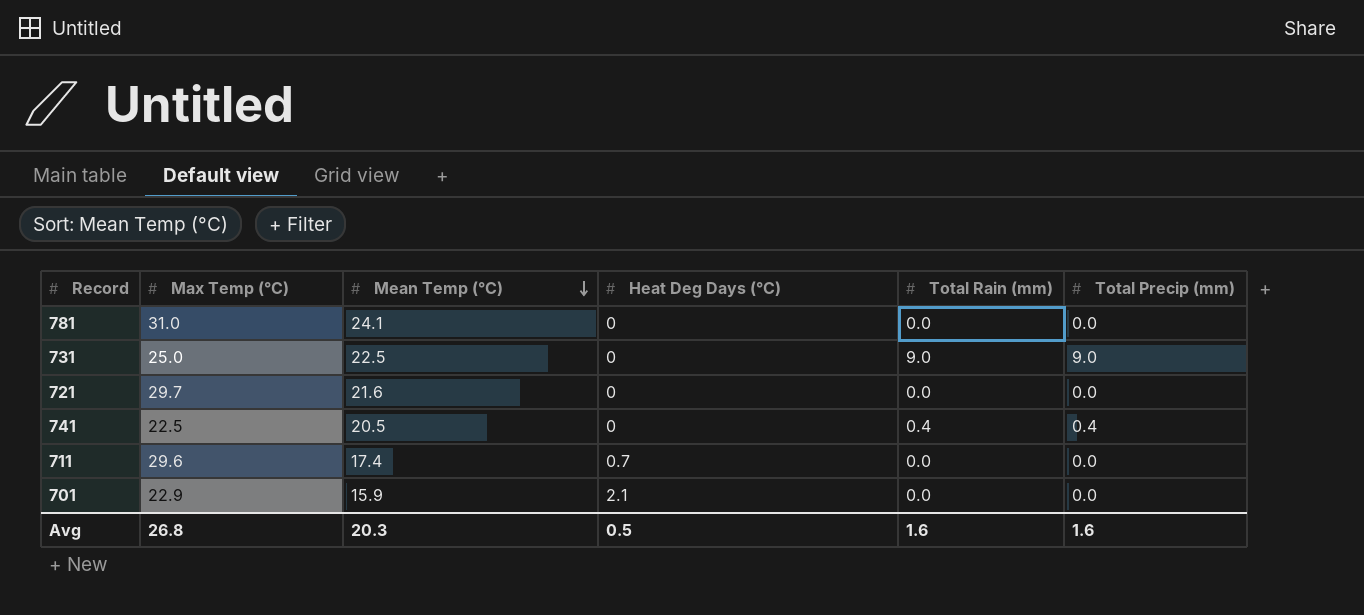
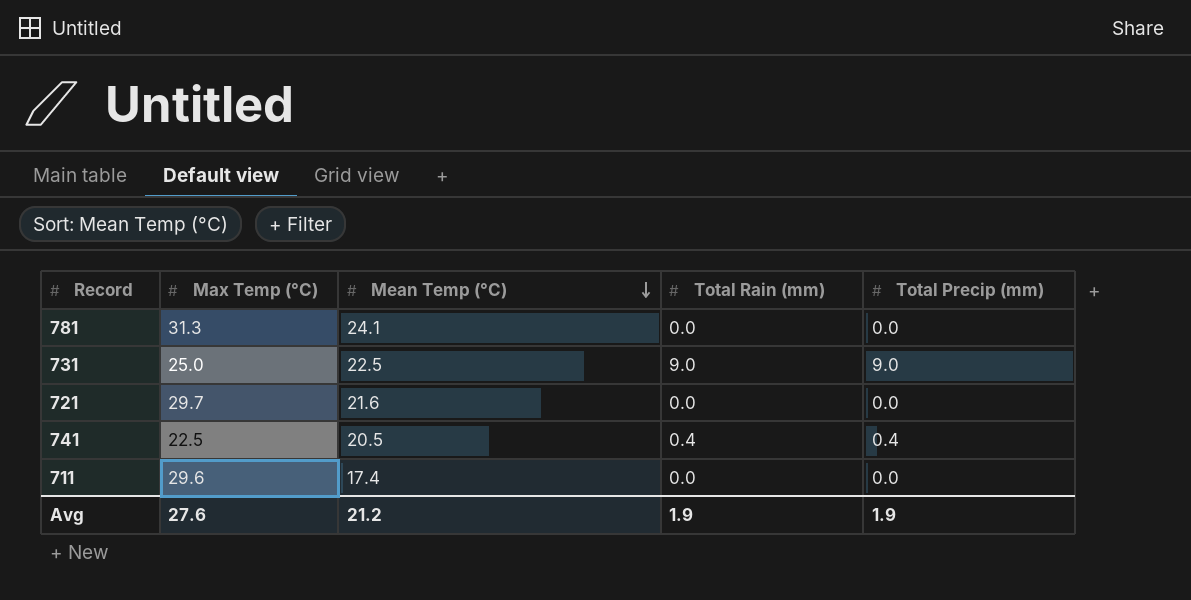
column Heat Deg Days (°C) | position: 4 -> none
row 701: 22.9 | 15.9 | 2.1 | 0.0 | 0.0 -> none
781 | Max Temp (°C): 31.0 -> 31.3
Avg | Max Temp (°C): 26.8 -> 27.6
Avg | Mean Temp (°C): 20.3 -> 21.2
Avg | Total Rain (mm): 1.6 -> 1.9
Avg | Total Precip (mm): 1.6 -> 1.9

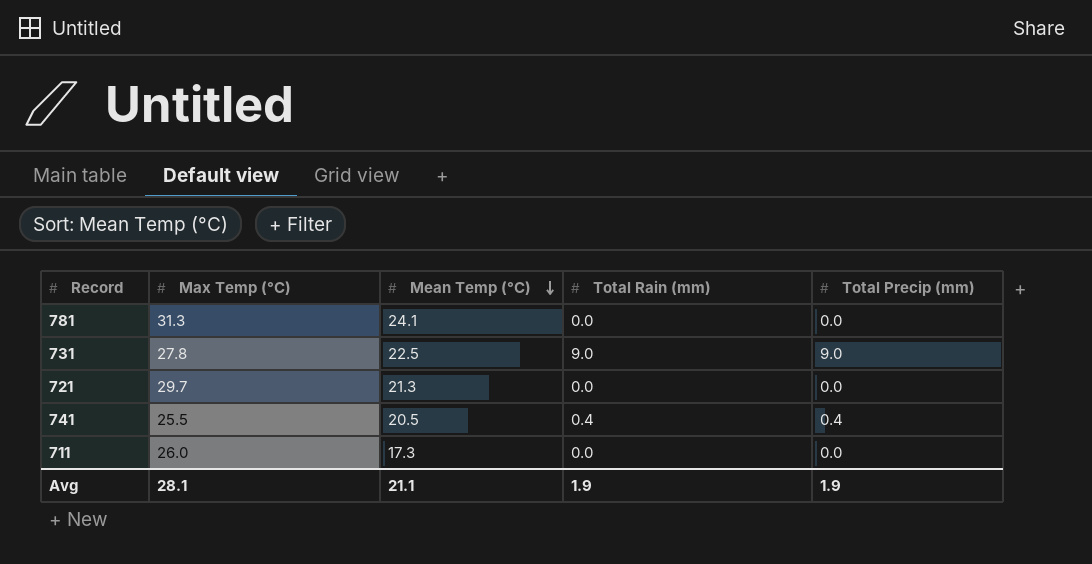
731 | Max Temp (°C): 25.0 -> 27.8
721 | Mean Temp (°C): 21.6 -> 21.3
741 | Max Temp (°C): 22.5 -> 25.5
711 | Max Temp (°C): 29.6 -> 26.0
711 | Mean Temp (°C): 17.4 -> 17.3
Avg | Max Temp (°C): 27.6 -> 28.1
Avg | Mean Temp (°C): 21.2 -> 21.1

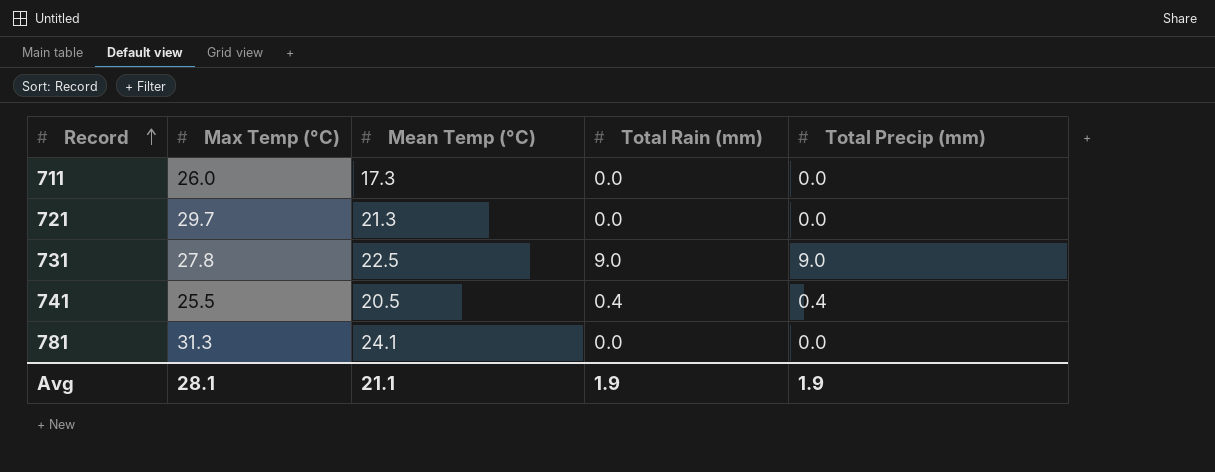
row order: Mean Temp (°C) descending -> Record ascending

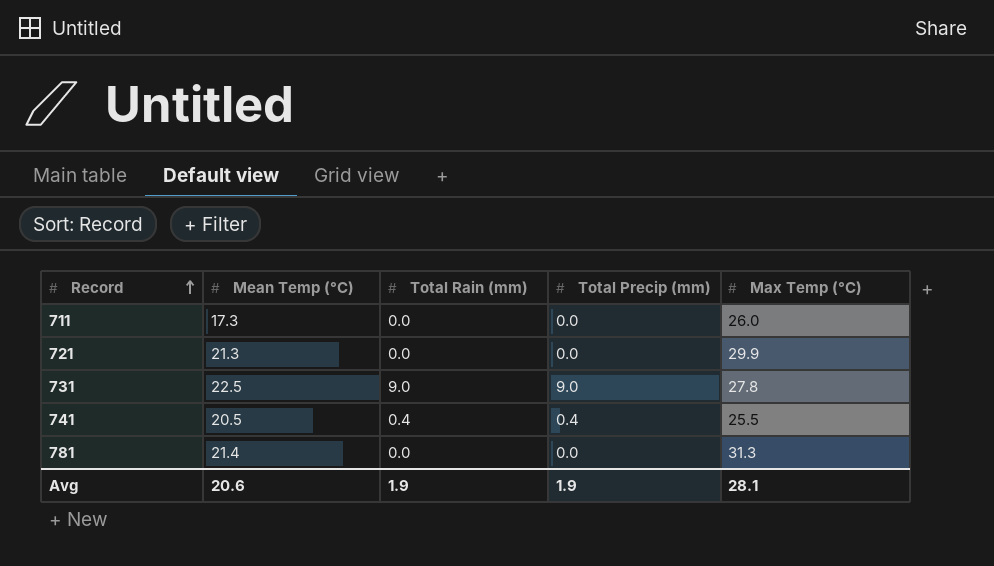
column Max Temp (°C) | position: 2 -> 5
721 | Max Temp (°C): 29.7 -> 29.9
781 | Mean Temp (°C): 24.1 -> 21.4
Avg | Mean Temp (°C): 21.1 -> 20.6

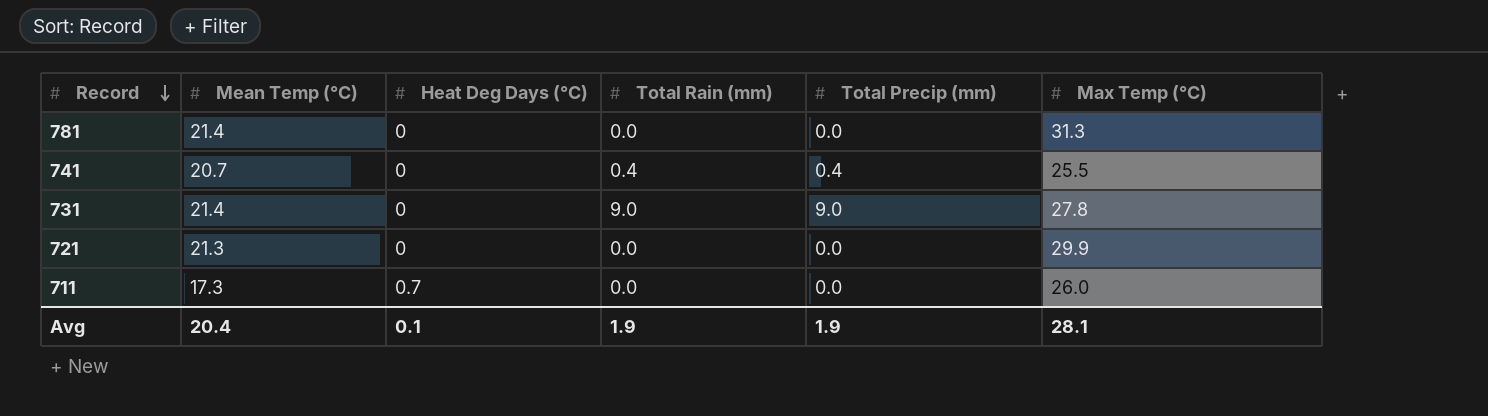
row order: Record ascending -> Record descending
column Heat Deg Days (°C) | position: none -> 3
741 | Mean Temp (°C): 20.5 -> 20.7
731 | Mean Temp (°C): 22.5 -> 21.4
Avg | Mean Temp (°C): 20.6 -> 20.4

